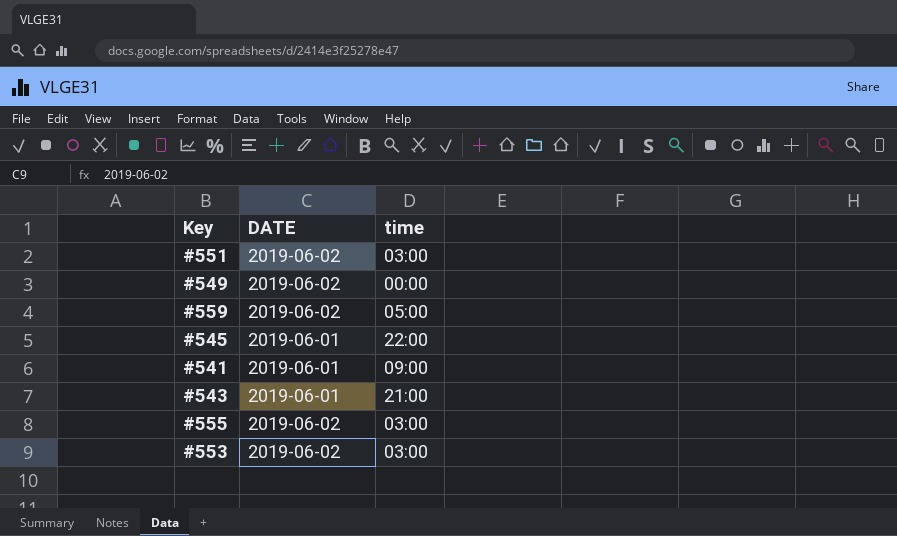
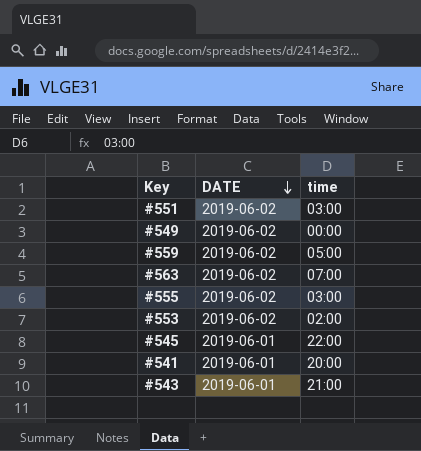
row order: none -> DATE descending
row #563: none -> 2019-06-02 | 07:00
#553 | time: 03:00 -> 02:00
#541 | time: 09:00 -> 20:00

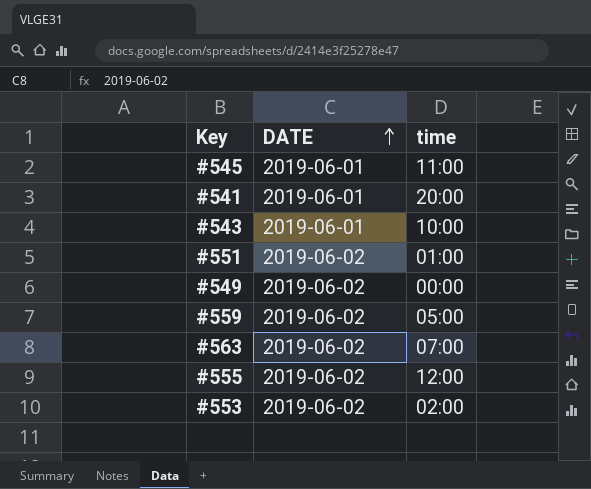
row order: DATE descending -> DATE ascending
#545 | time: 22:00 -> 11:00
#543 | time: 21:00 -> 10:00
#551 | time: 03:00 -> 01:00
#555 | time: 03:00 -> 12:00

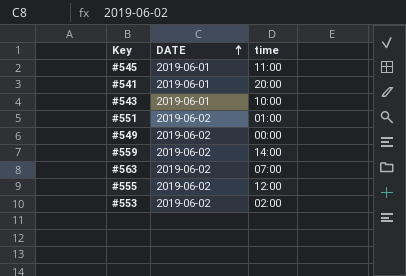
#559 | time: 05:00 -> 14:00

